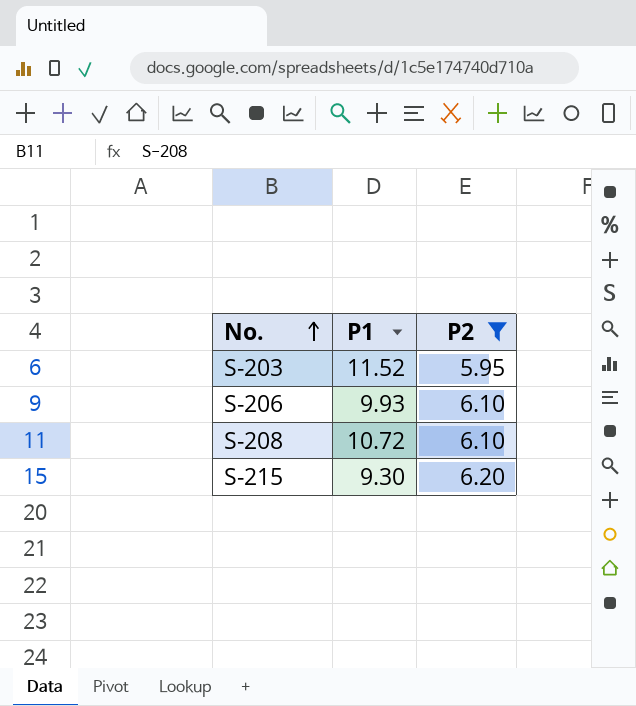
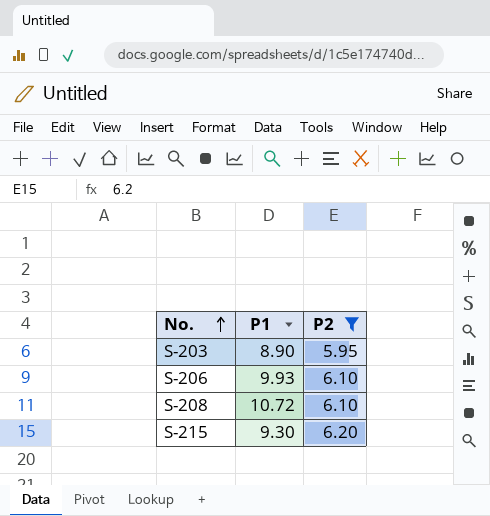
S-203 | P1: 11.52 -> 8.90

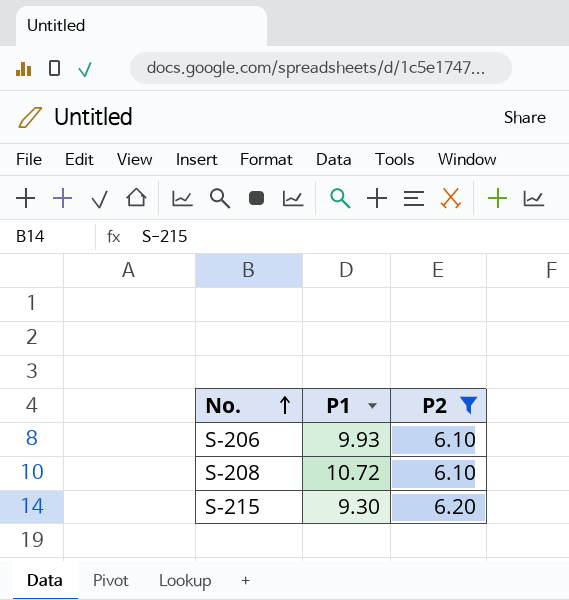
row S-203: 8.90 | 5.95 -> none

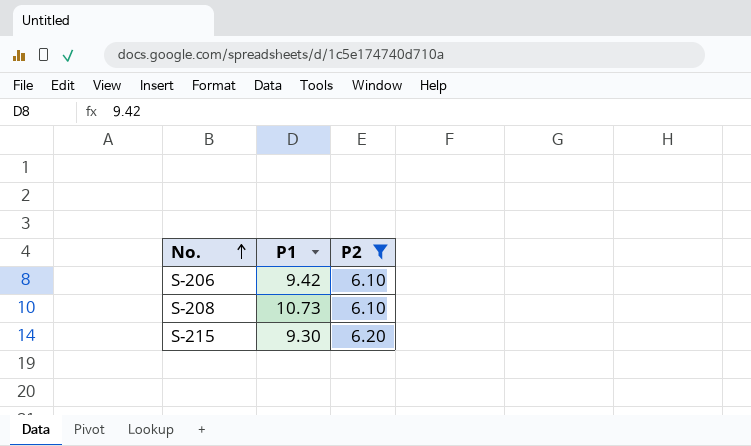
S-206 | P1: 9.93 -> 9.42
S-208 | P1: 10.72 -> 10.73

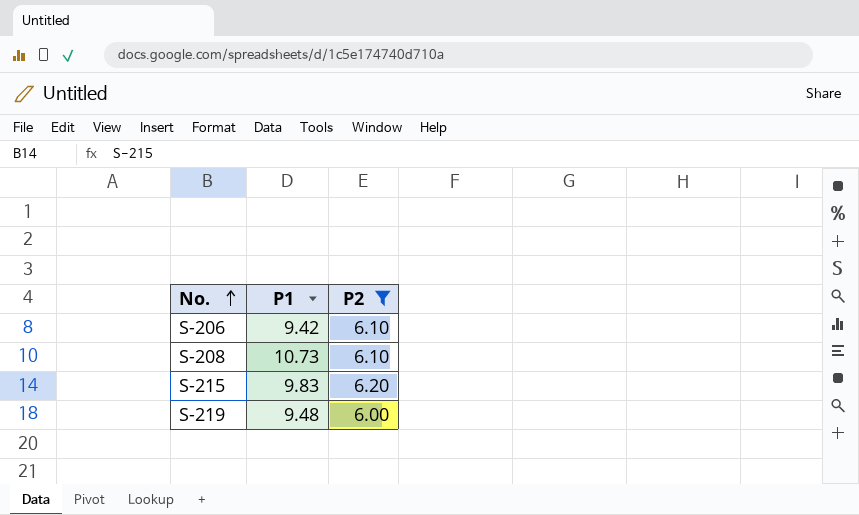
S-215 | P1: 9.30 -> 9.83
row S-219: none -> 9.48 | 6.00

